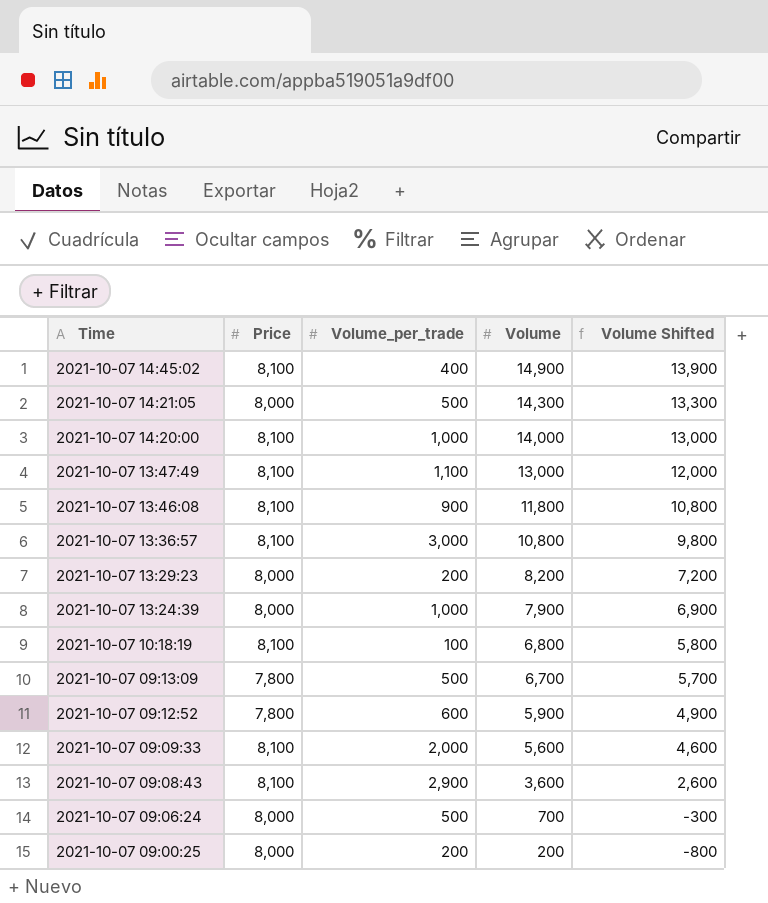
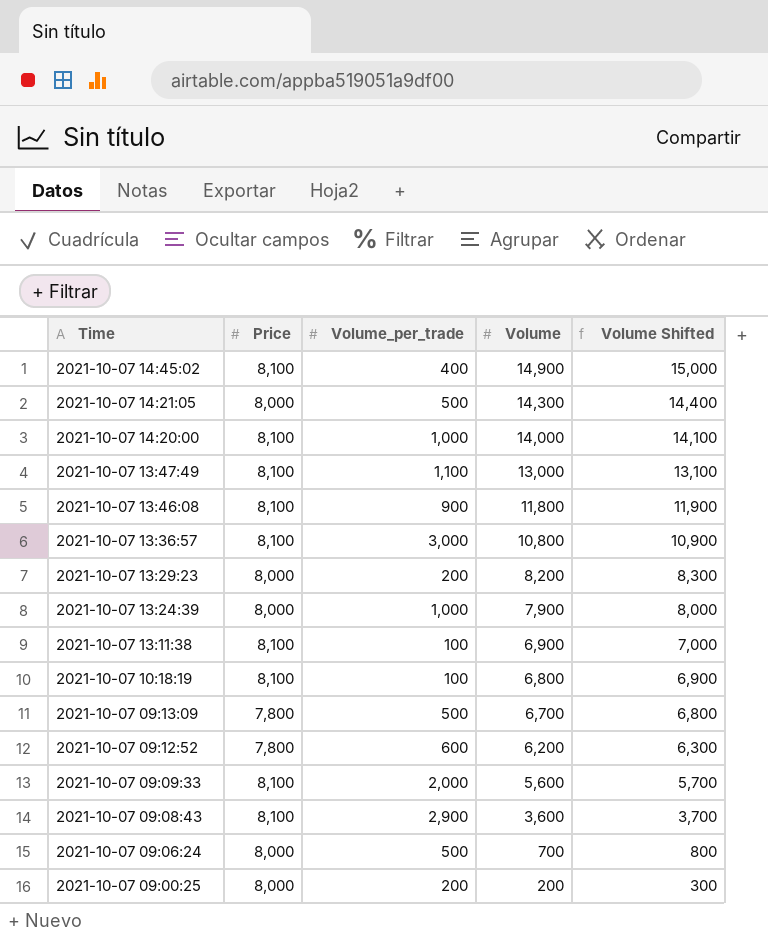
column Volume Shifted | formula: [Volume] - 1000 -> [Volume] + 100
row 2021-10-07 13:11:38: none -> 8,100 | 100 | 6,900 | 7,000
2021-10-07 09:12:52 | Volume: 5,900 -> 6,200

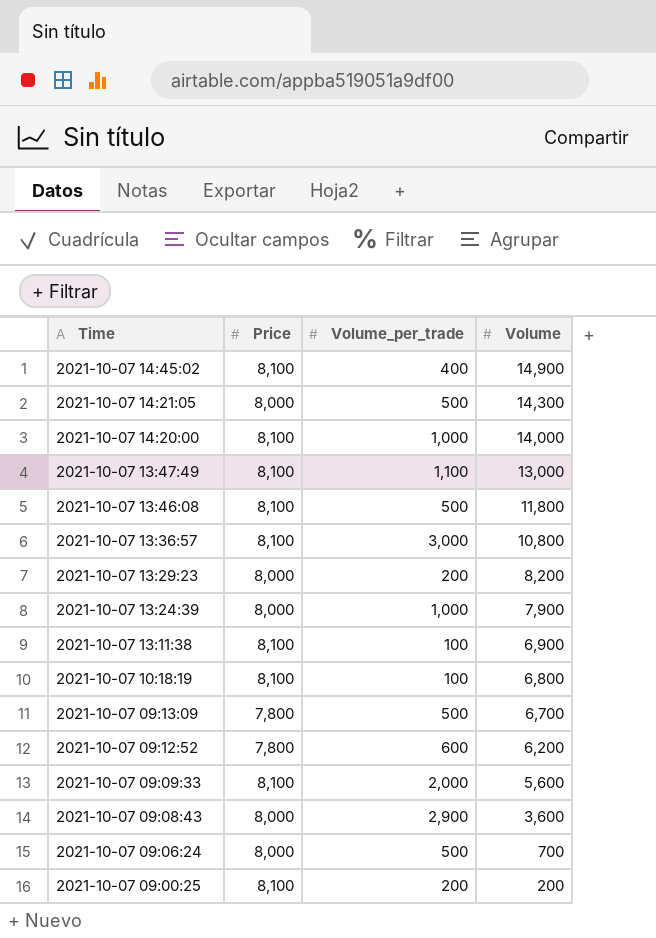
column Volume Shifted | formula: [Volume] + 100 -> none
2021-10-07 13:46:08 | Volume_per_trade: 900 -> 500
2021-10-07 09:08:43 | Price: 8,100 -> 8,000
2021-10-07 09:00:25 | Price: 8,000 -> 8,100

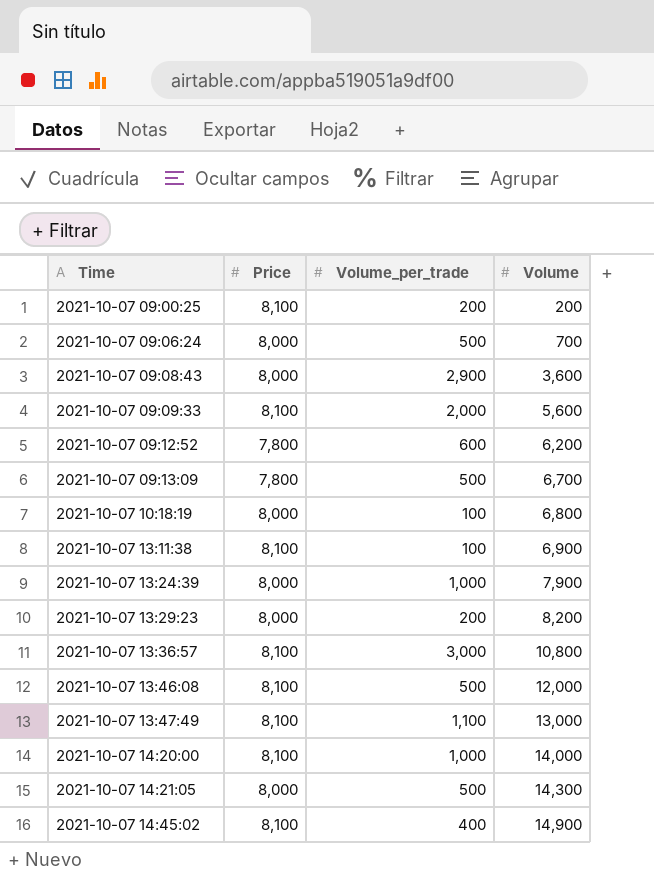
row order: Time descending -> Time ascending
2021-10-07 10:18:19 | Price: 8,100 -> 8,000
2021-10-07 13:46:08 | Volume: 11,800 -> 12,000

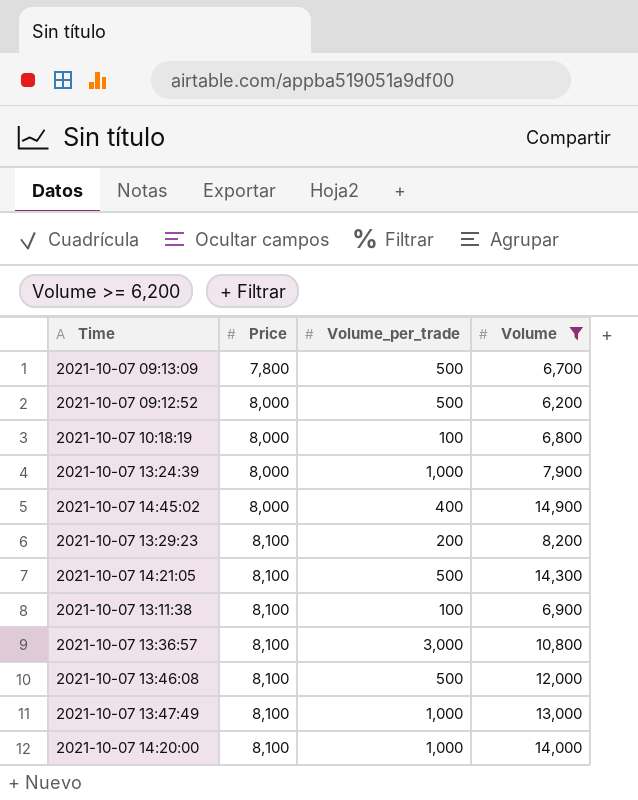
filter: none -> Volume >= 6,200
row order: Time ascending -> Price ascending
2021-10-07 09:12:52 | Price: 7,800 -> 8,000
2021-10-07 09:12:52 | Volume_per_trade: 600 -> 500
2021-10-07 14:45:02 | Price: 8,100 -> 8,000
2021-10-07 13:29:23 | Price: 8,000 -> 8,100
2021-10-07 14:21:05 | Price: 8,000 -> 8,100
2021-10-07 13:47:49 | Volume_per_trade: 1,100 -> 1,000

